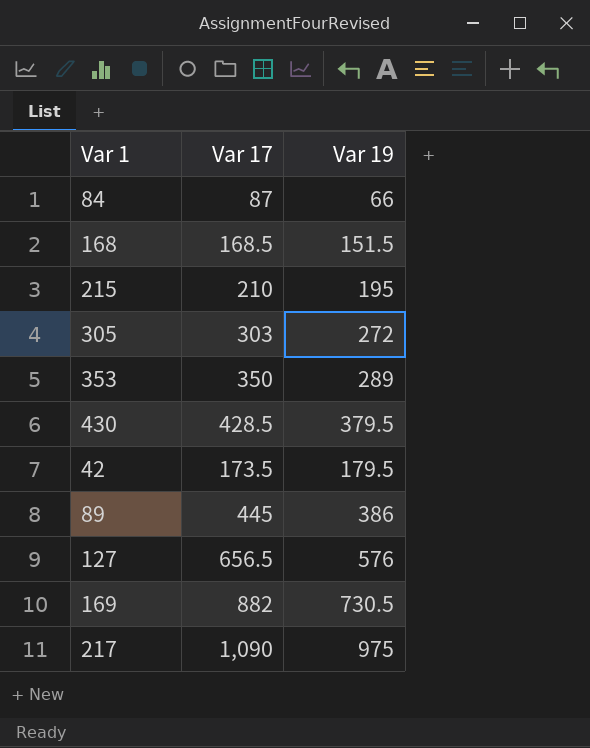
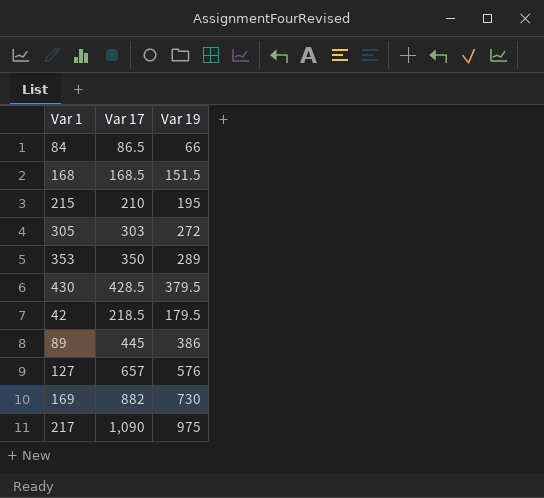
84 | Var 17: 87 -> 86.5
42 | Var 17: 173.5 -> 218.5
127 | Var 17: 656.5 -> 657
169 | Var 19: 730.5 -> 730

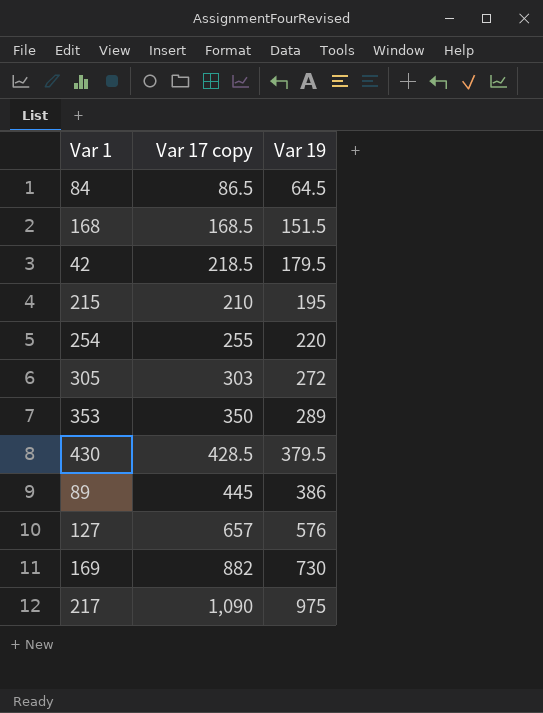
row order: none -> Var 19 ascending
column name: Var 17 -> Var 17 copy
84 | Var 19: 66 -> 64.5
row 254: none -> 255 | 220

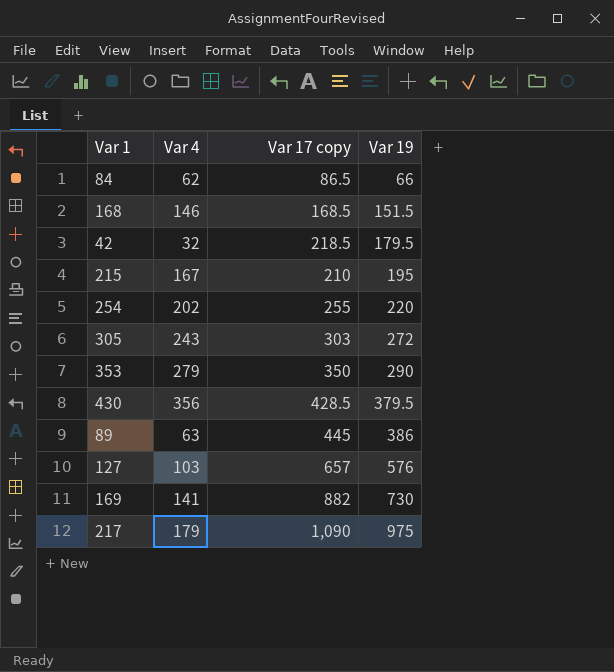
column Var 4 | position: none -> 2
84 | Var 19: 64.5 -> 66
353 | Var 19: 289 -> 290

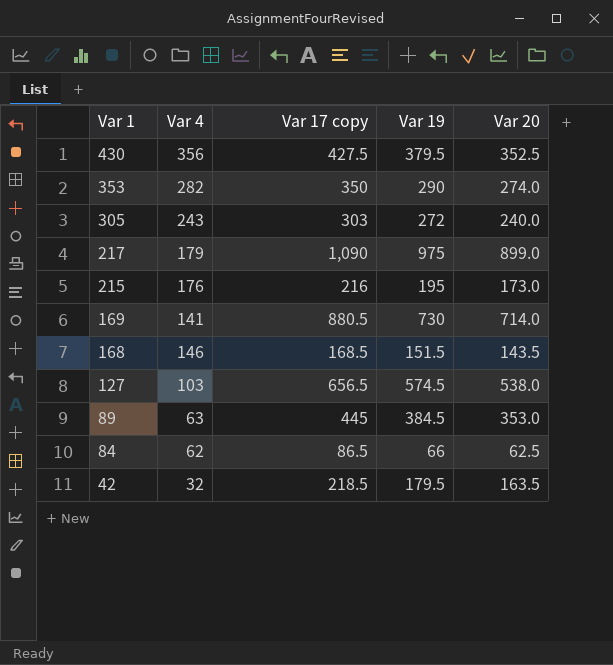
row order: Var 19 ascending -> Var 1 descending
column Var 20 | position: none -> 5
row 254: 202 | 255 | 220 -> none
430 | Var 17 copy: 428.5 -> 427.5
353 | Var 4: 279 -> 282
215 | Var 4: 167 -> 176
215 | Var 17 copy: 210 -> 216
169 | Var 17 copy: 882 -> 880.5
127 | Var 17 copy: 657 -> 656.5
127 | Var 19: 576 -> 574.5
89 | Var 19: 386 -> 384.5

